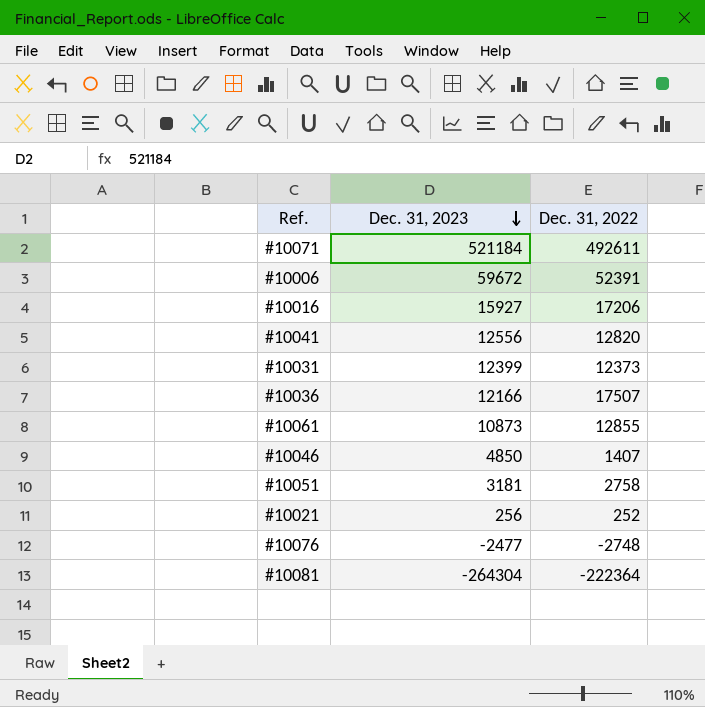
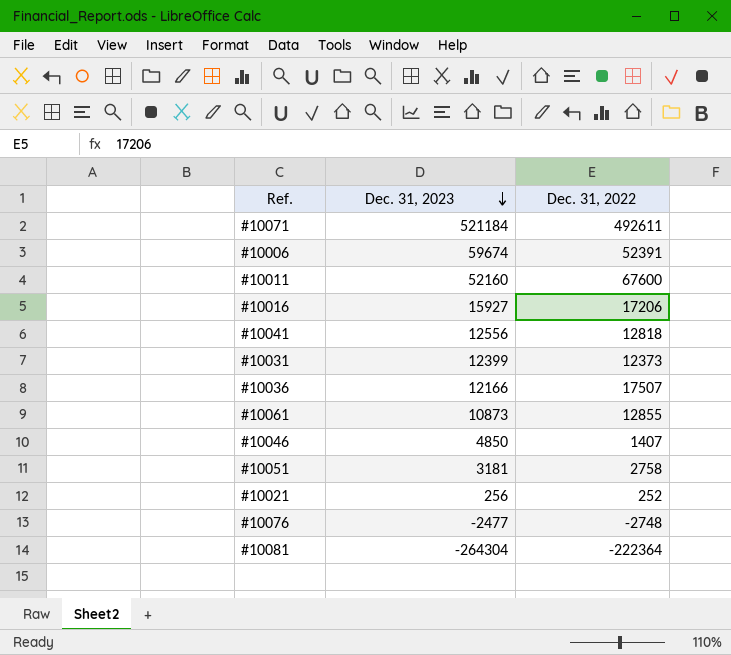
#10006 | Dec. 31, 2023: 59672 -> 59674
row #10011: none -> 52160 | 67600
#10041 | Dec. 31, 2022: 12820 -> 12818

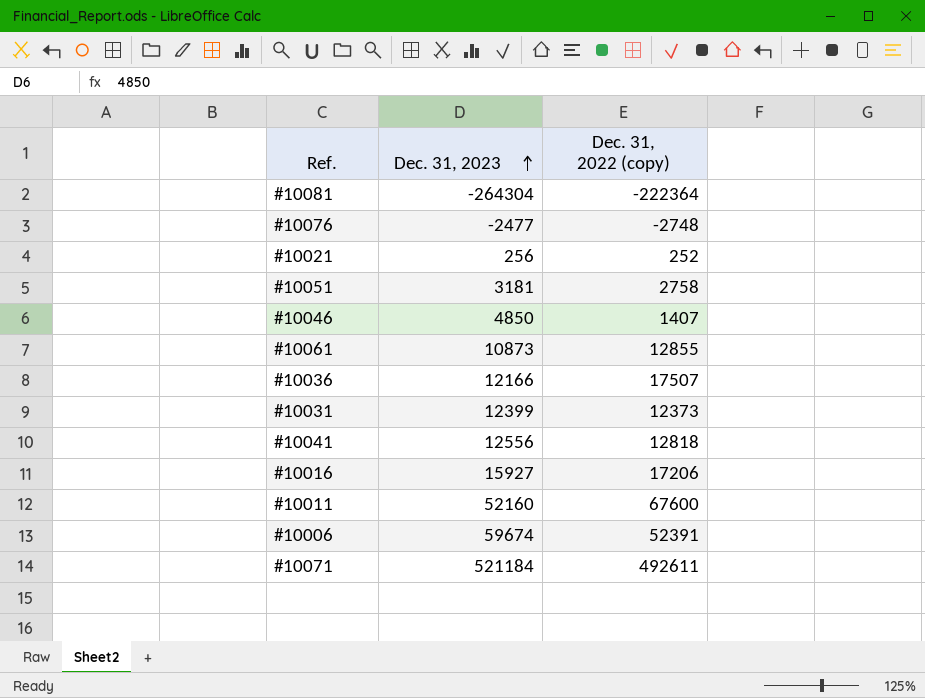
row order: Dec. 31, 2023 descending -> Dec. 31, 2023 ascending
column name: Dec. 31, 2022 -> Dec. 31, 2022 (copy)

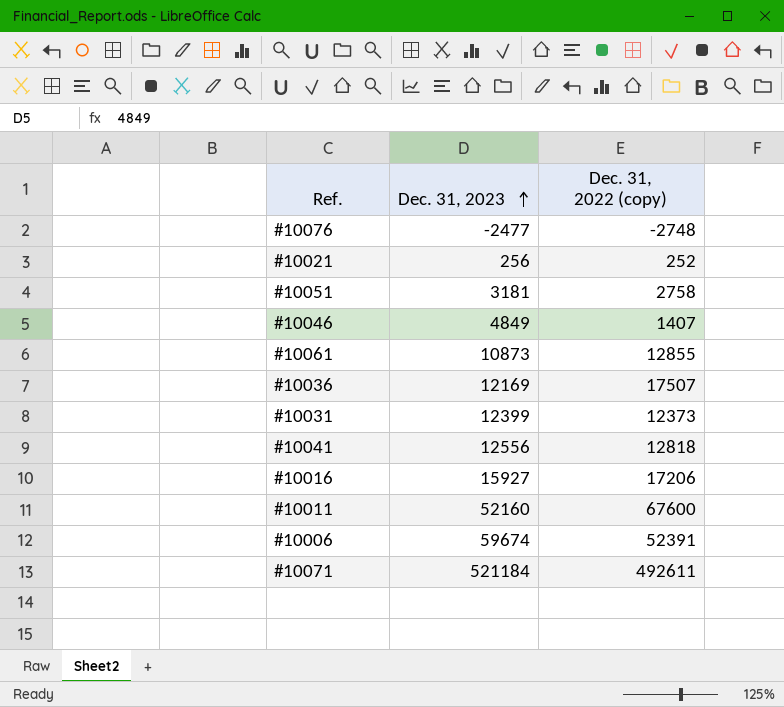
row #10081: -264304 | -222364 -> none
#10046 | Dec. 31, 2023: 4850 -> 4849
#10036 | Dec. 31, 2023: 12166 -> 12169

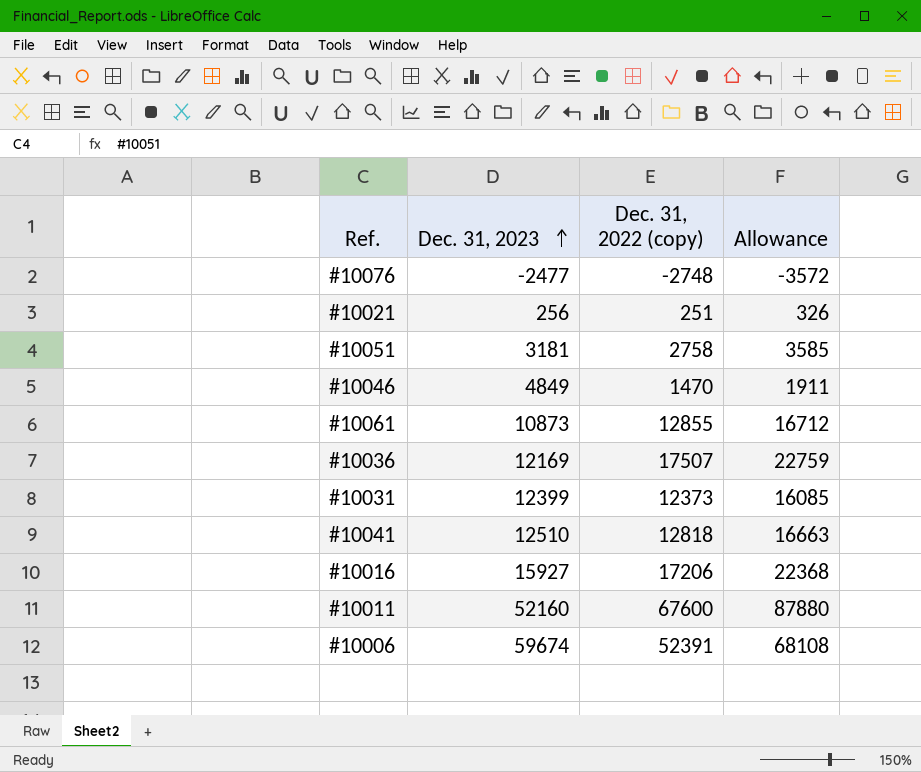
column Allowance | formula: none -> [Dec. 31, 2022 (copy)] * 1.3
row #10071: 521184 | 492611 -> none
#10021 | Dec. 31, 2022 (copy): 252 -> 251
#10046 | Dec. 31, 2022 (copy): 1407 -> 1470
#10041 | Dec. 31, 2023: 12556 -> 12510

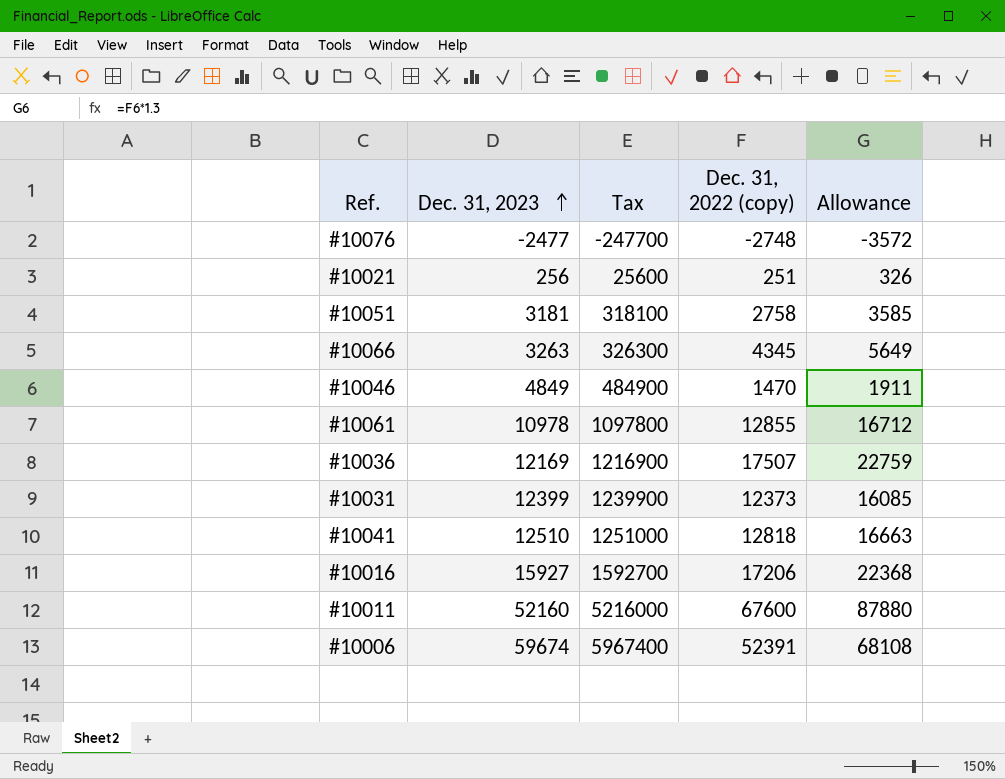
column Tax | formula: none -> [Dec. 31, 2023] * 100
row #10066: none -> 3263 | 326300 | 4345 | 5649
#10061 | Dec. 31, 2023: 10873 -> 10978

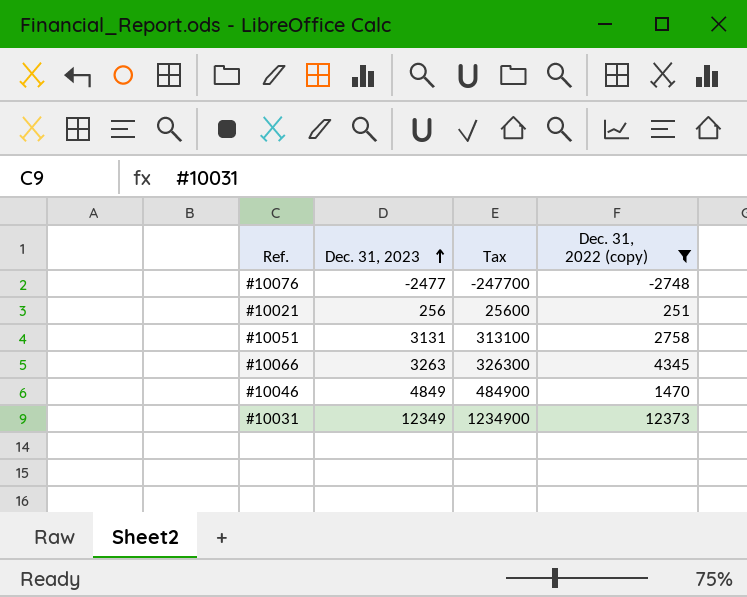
filter: none -> Dec. 31, 2022 (copy) <= 12373
column Allowance | formula: [Dec. 31, 2022 (copy)] * 1.3 -> none
#10051 | Dec. 31, 2023: 3181 -> 3131
#10051 | Tax: 318100 -> 313100
#10031 | Dec. 31, 2023: 12399 -> 12349
#10031 | Tax: 1239900 -> 1234900

